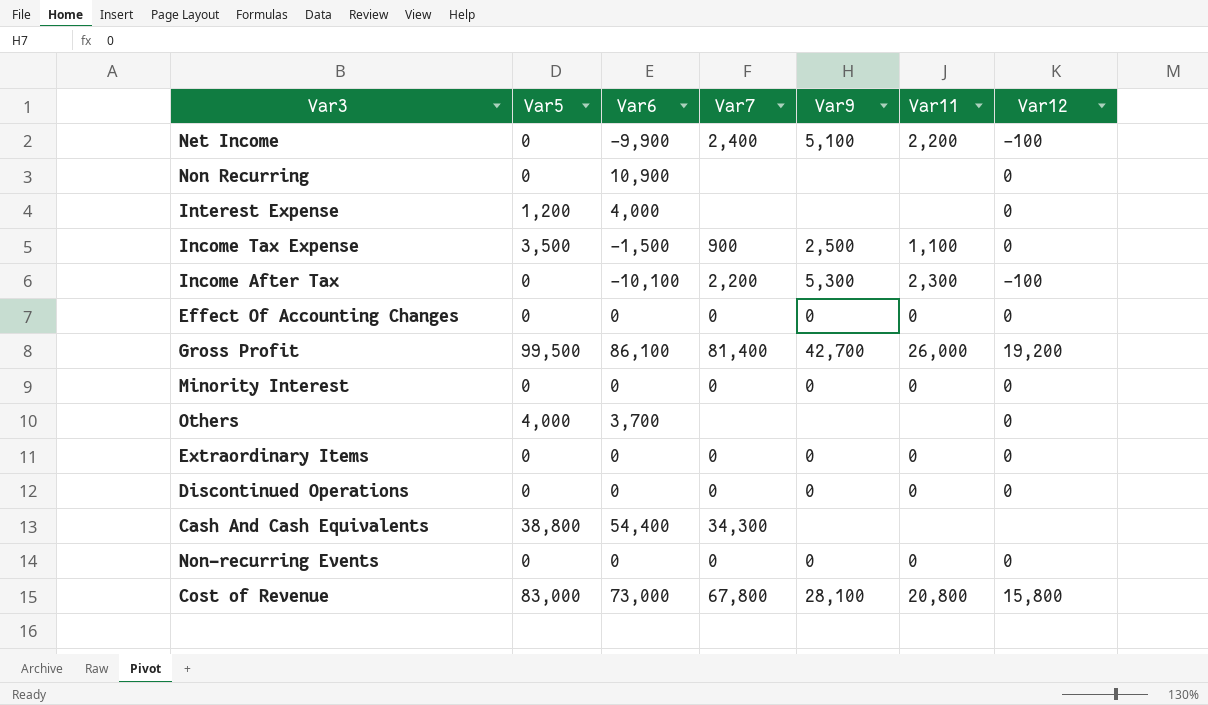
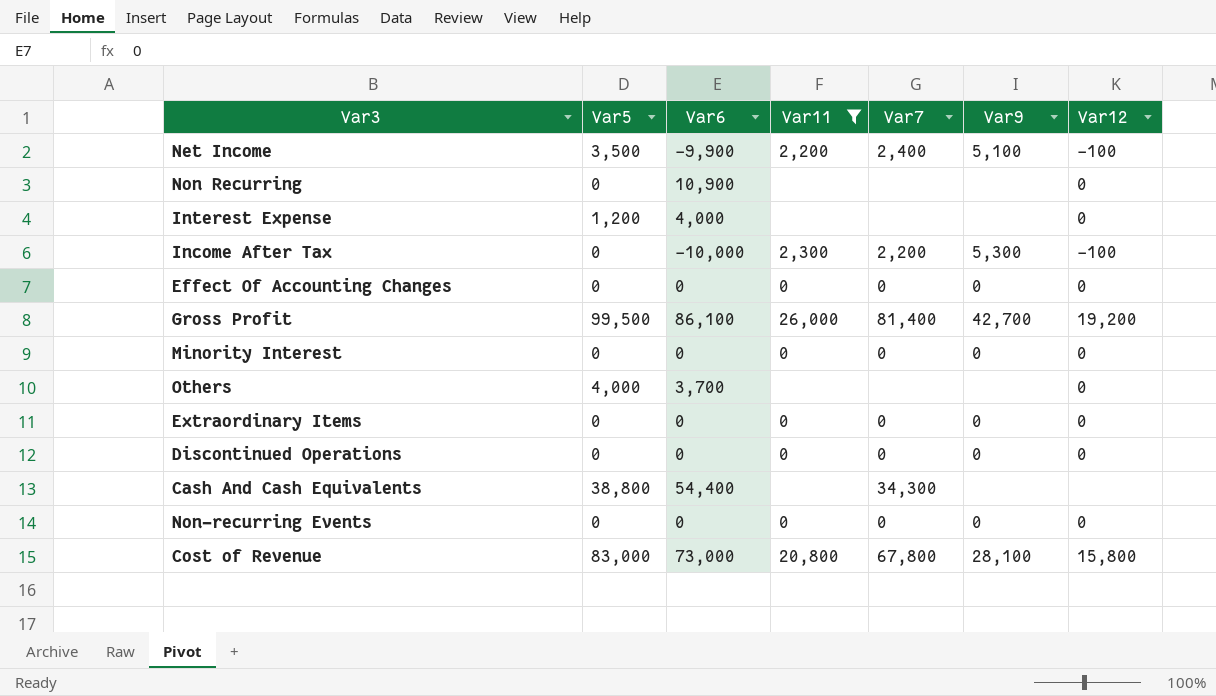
filter: none -> Var11 != 1,100
column Var11 | position: 6 -> 4
Net Income | Var5: 0 -> 3,500
Income After Tax | Var6: -10,100 -> -10,000

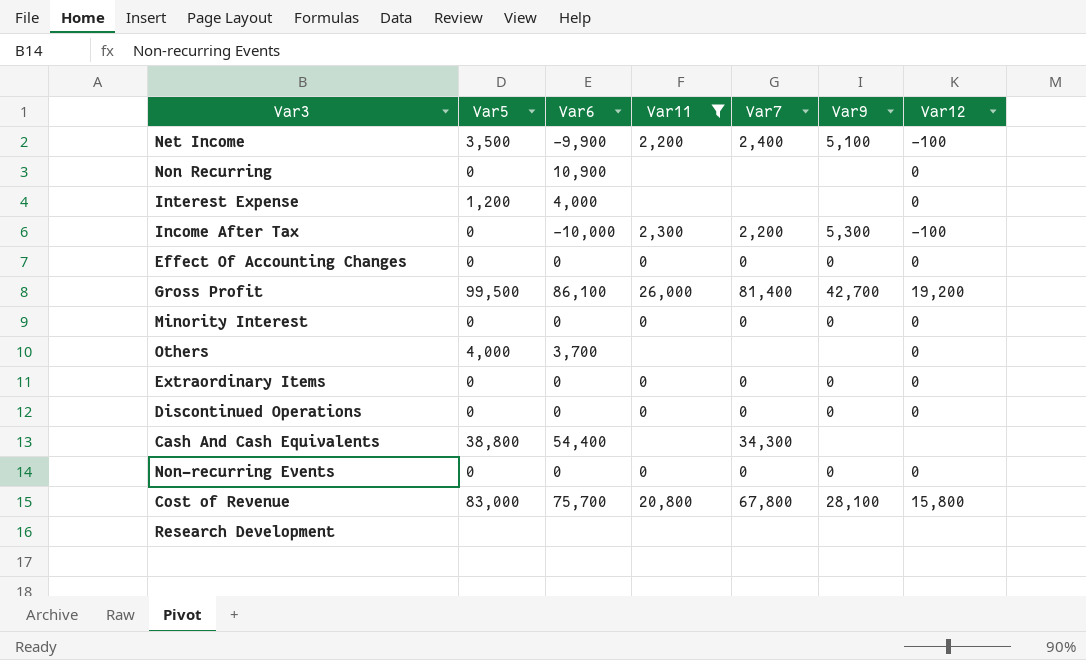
Cost of Revenue | Var6: 73,000 -> 75,700
row Research Development: none -> none | none | none | none | none | none

